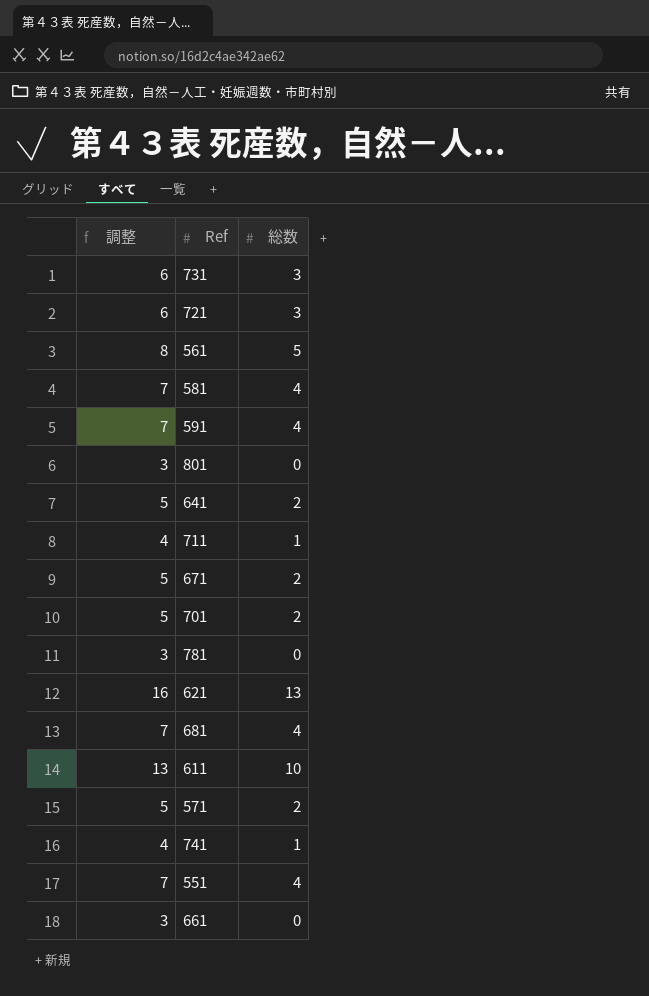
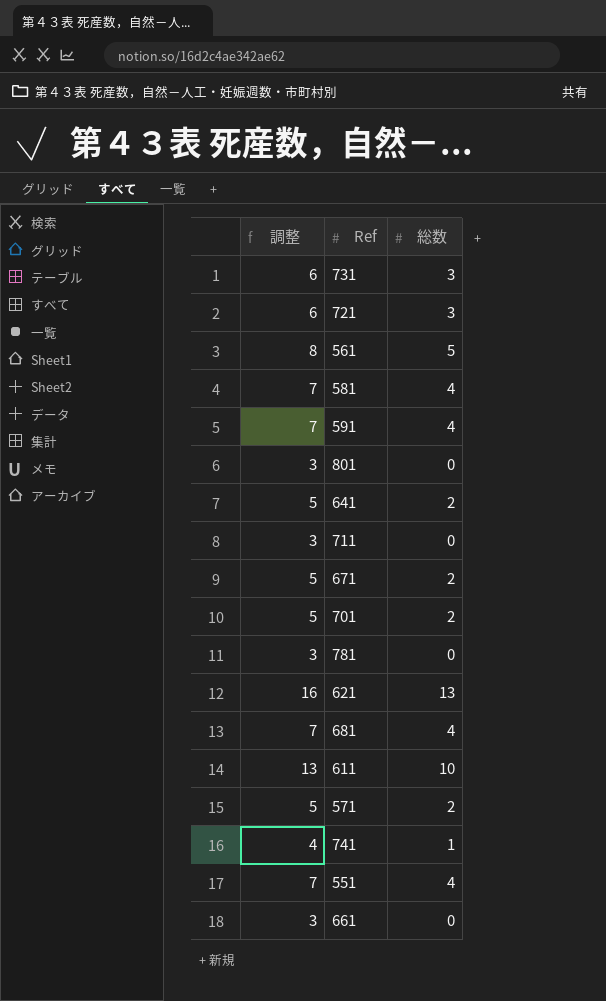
711 | 調整: 4 -> 3
711 | 総数: 1 -> 0

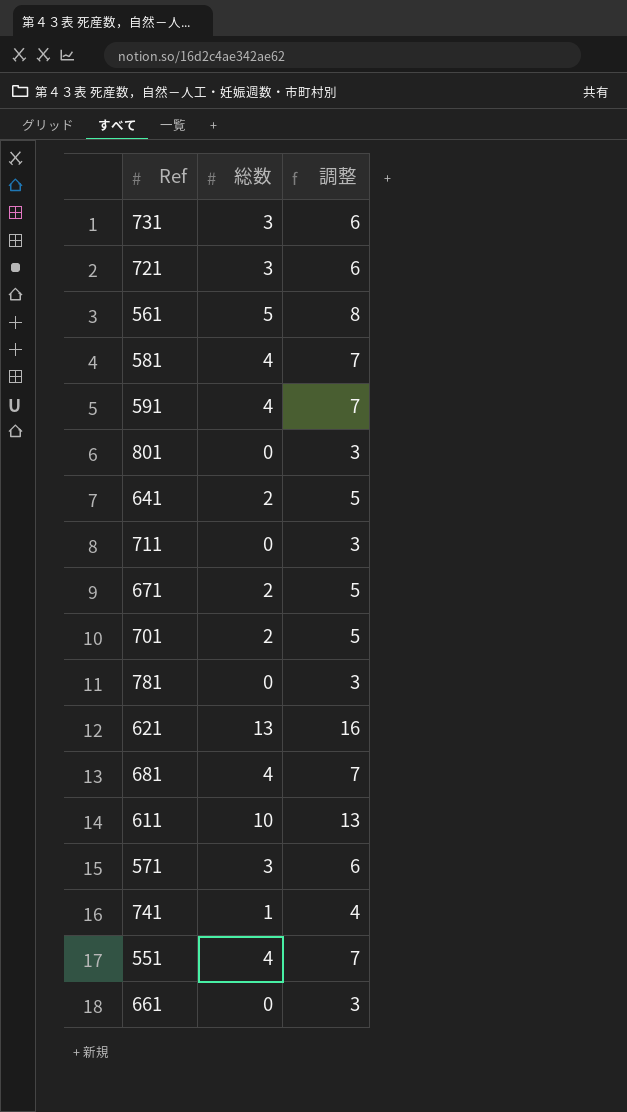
column 調整 | position: 1 -> 3
571 | 総数: 2 -> 3
571 | 調整: 5 -> 6

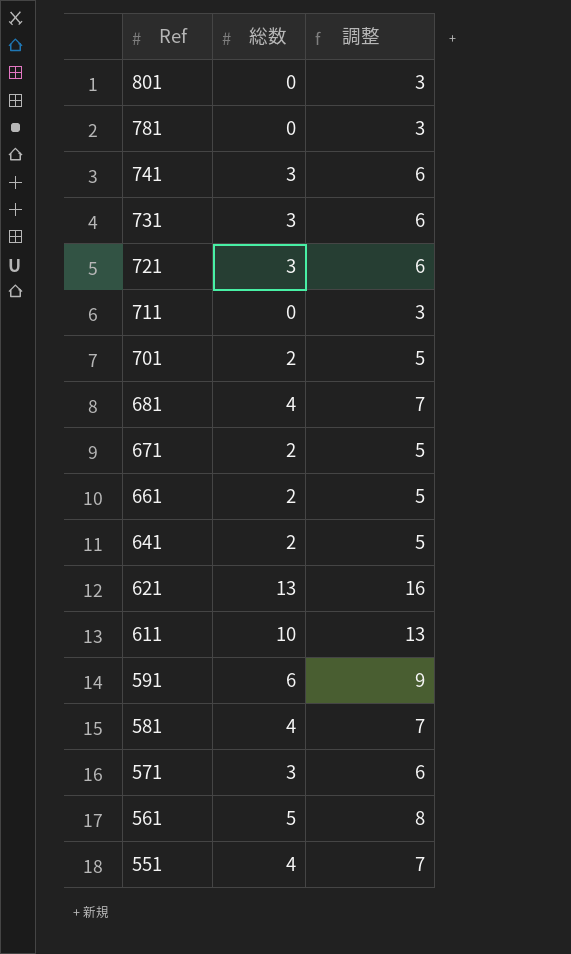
row order: none -> Ref descending
741 | 総数: 1 -> 3
741 | 調整: 4 -> 6
661 | 総数: 0 -> 2
661 | 調整: 3 -> 5
591 | 総数: 4 -> 6
591 | 調整: 7 -> 9

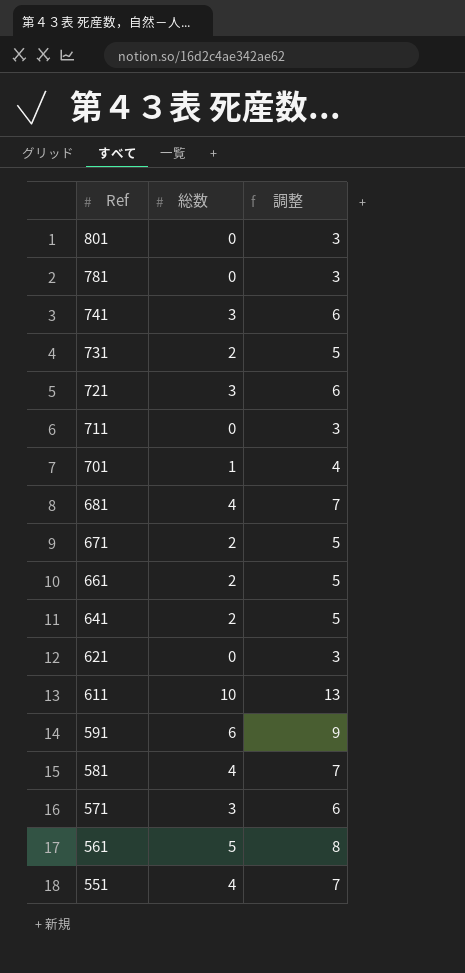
731 | 総数: 3 -> 2
731 | 調整: 6 -> 5
701 | 総数: 2 -> 1
701 | 調整: 5 -> 4
621 | 総数: 13 -> 0
621 | 調整: 16 -> 3

